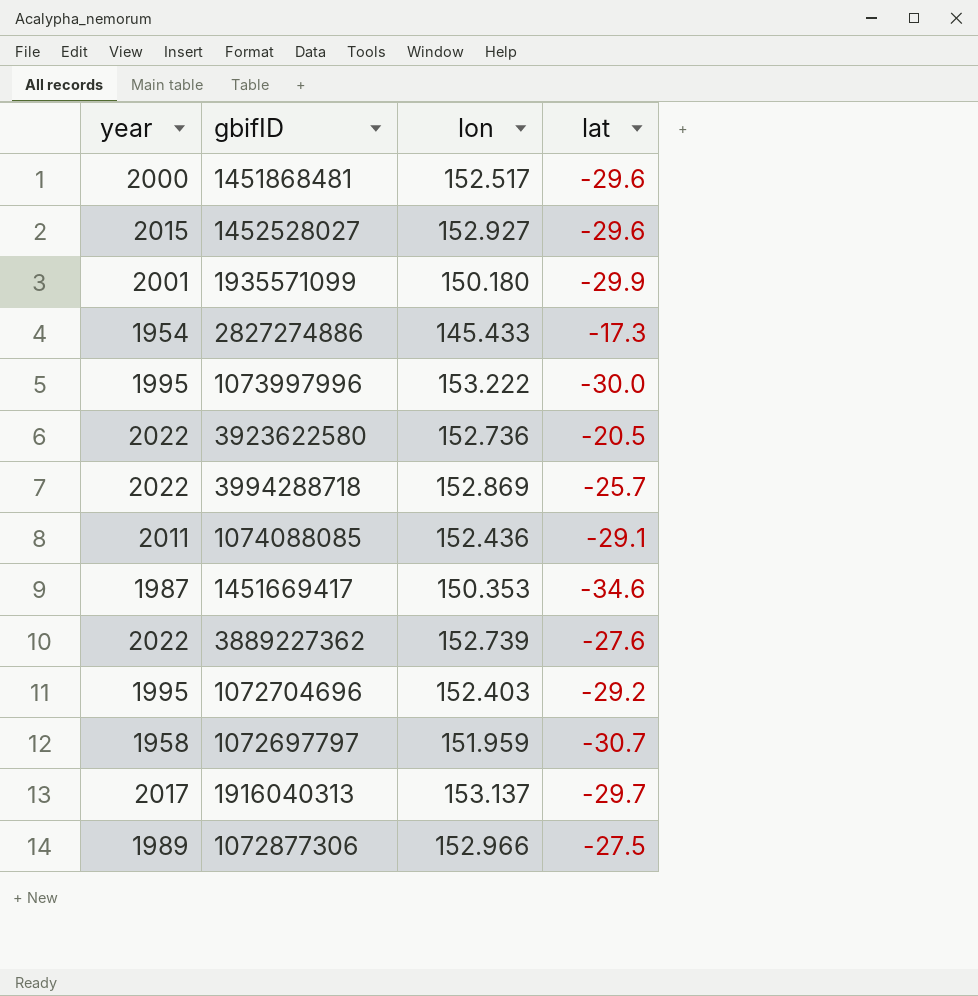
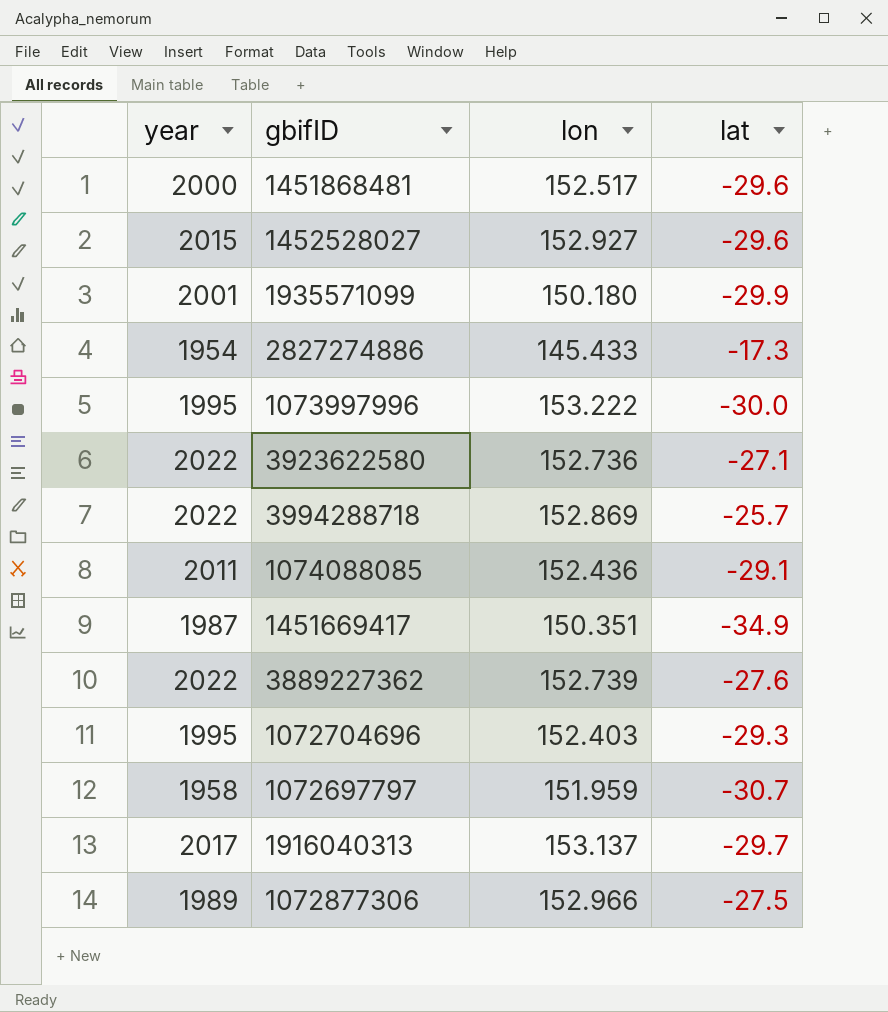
3923622580 | lat: -20.5 -> -27.1
1451669417 | lon: 150.353 -> 150.351
1451669417 | lat: -34.6 -> -34.9
1072704696 | lat: -29.2 -> -29.3

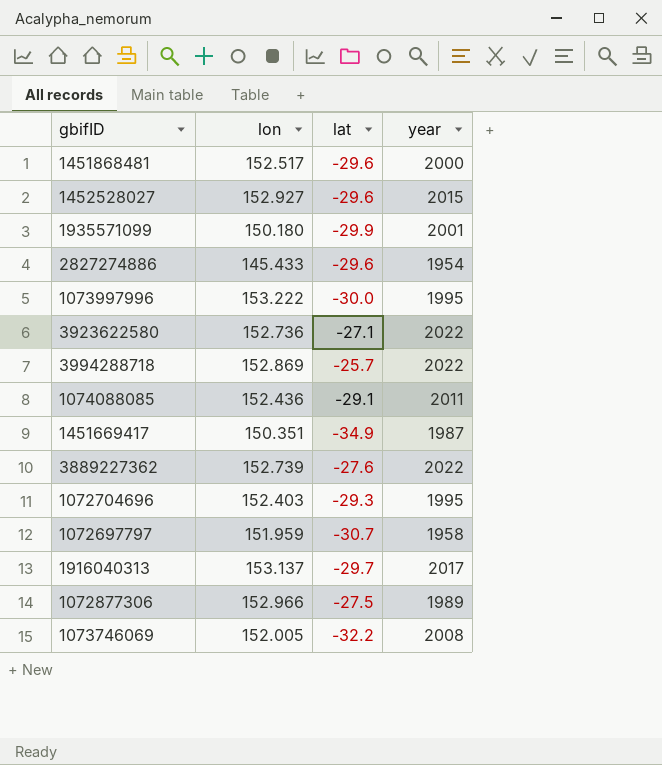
column year | position: 1 -> 4
2827274886 | lat: -17.3 -> -29.6
row 1073746069: none -> 152.005 | -32.2 | 2008

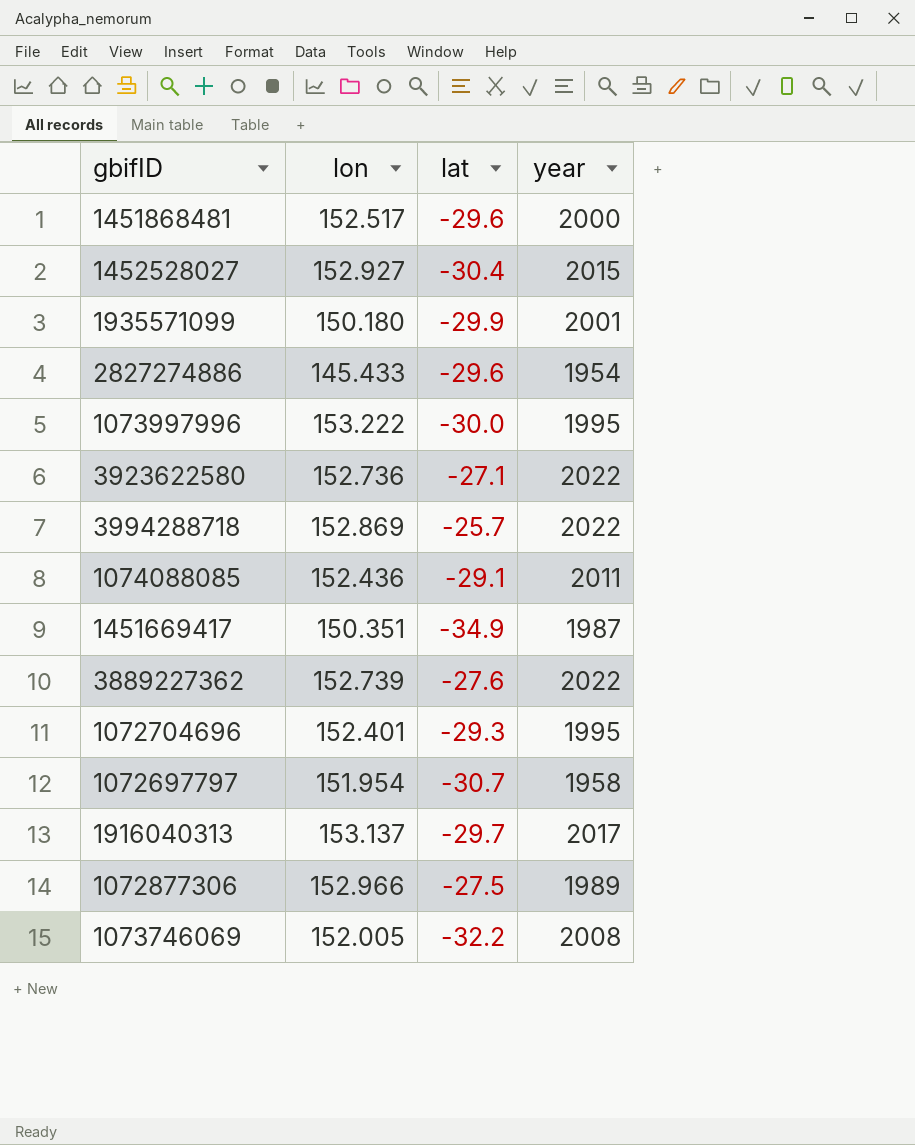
1452528027 | lat: -29.6 -> -30.4
1072704696 | lon: 152.403 -> 152.401
1072697797 | lon: 151.959 -> 151.954

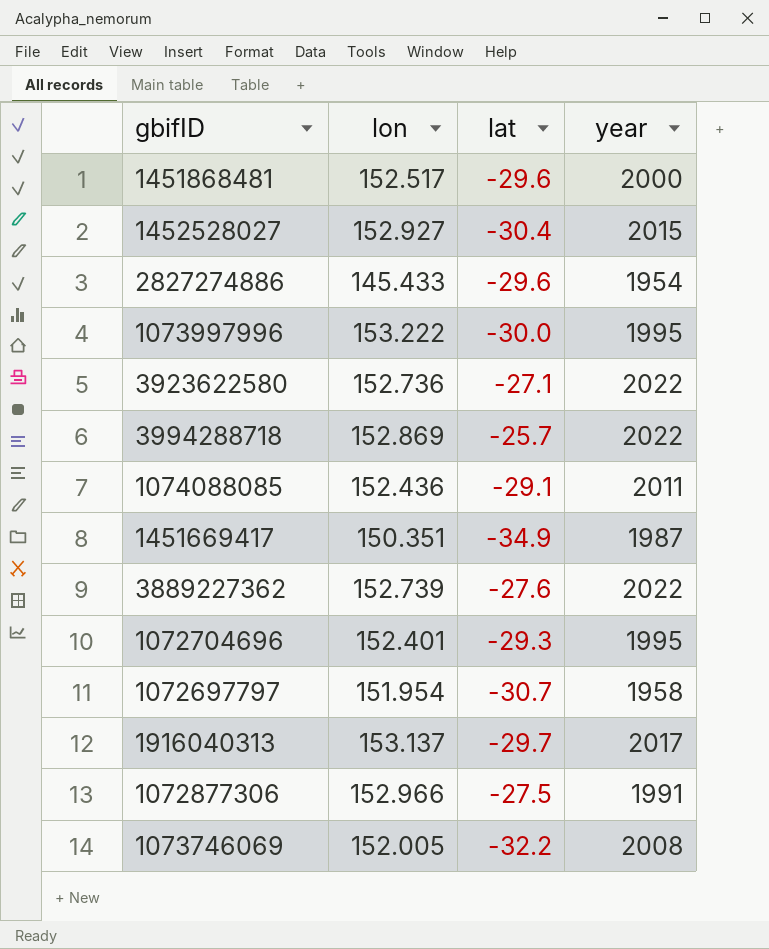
row 1935571099: 150.180 | -29.9 | 2001 -> none
1072877306 | year: 1989 -> 1991

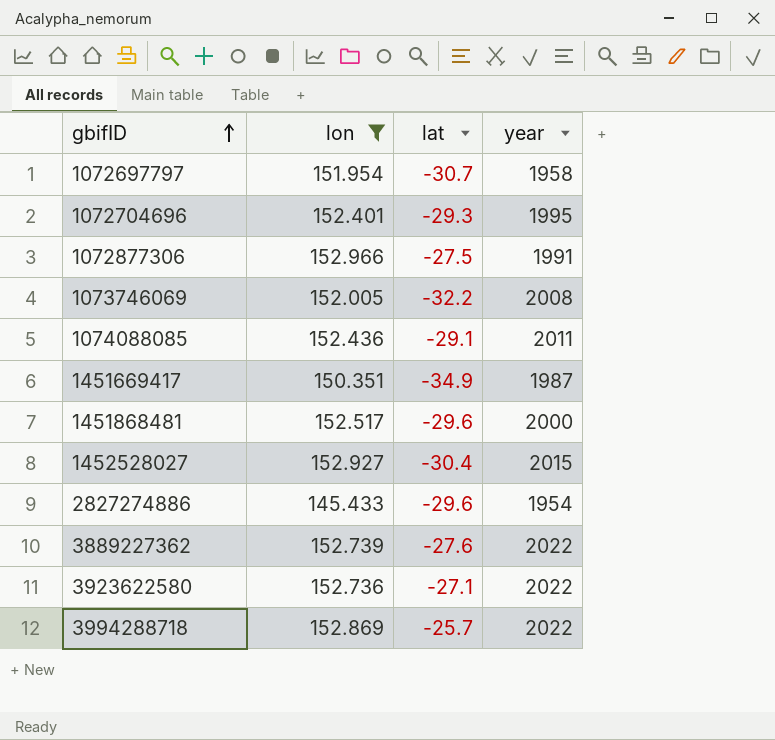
filter: none -> lon <= 152.966
row order: none -> gbifID ascending

